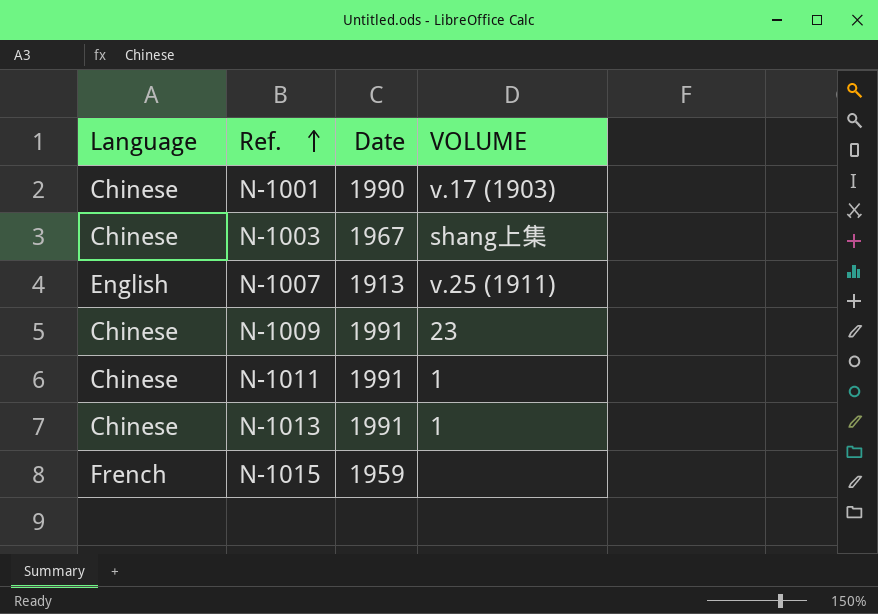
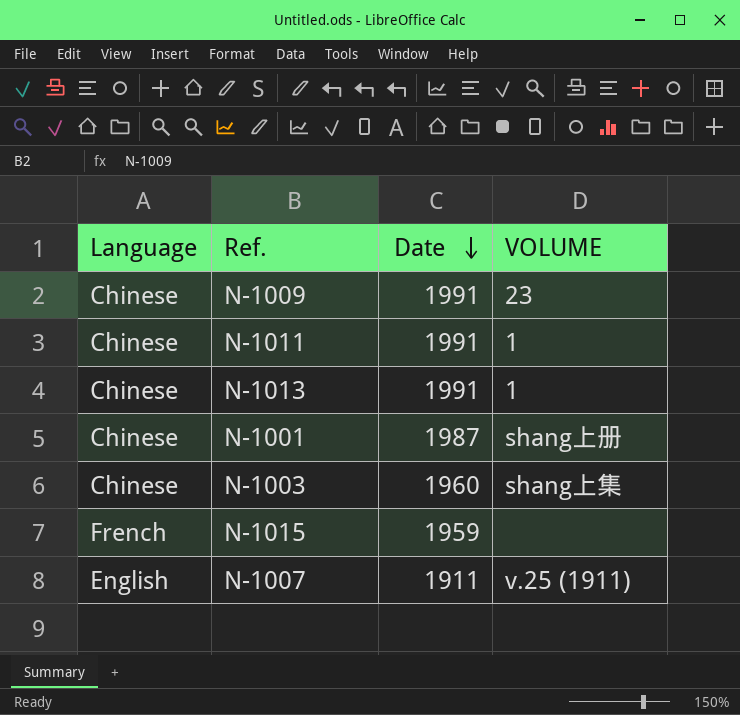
row order: Ref. ascending -> Date descending
N-1001 | Date: 1990 -> 1987
N-1001 | VOLUME: v.17 (1903) -> shang上册
N-1003 | Date: 1967 -> 1960
N-1007 | Date: 1913 -> 1911

